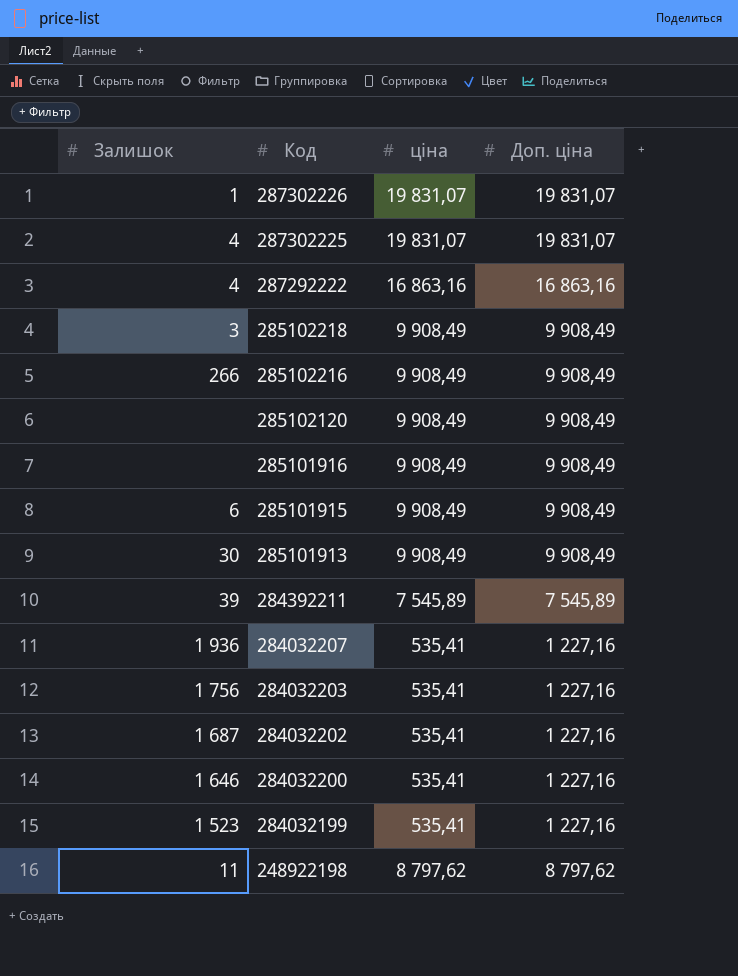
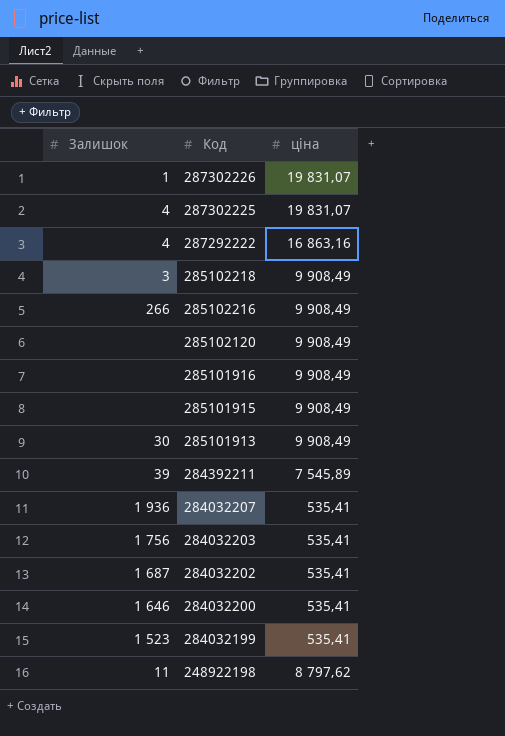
column Доп. ціна | position: 4 -> none
285101915 | Залишок: 6 -> none

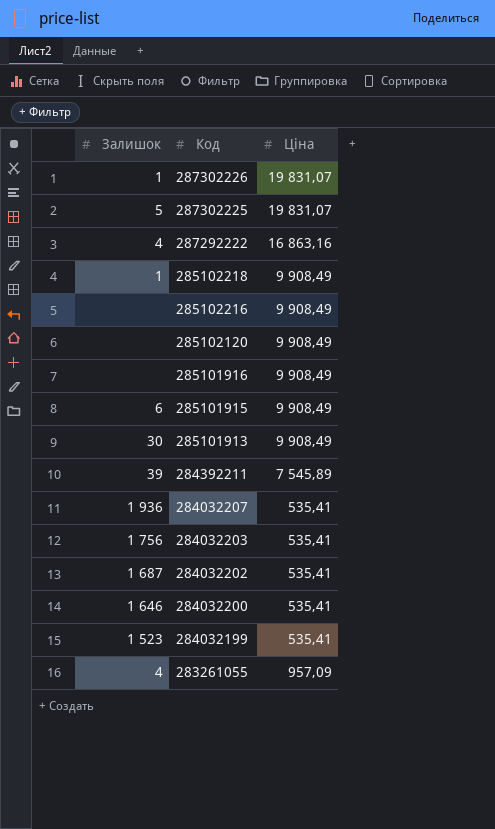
column name: ціна -> Ціна
row 248922198: 11 | 8 797,62 -> none
287302225 | Залишок: 4 -> 5
285102218 | Залишок: 3 -> 1
285102216 | Залишок: 266 -> none
285101915 | Залишок: none -> 6
row 283261055: none -> 4 | 957,09

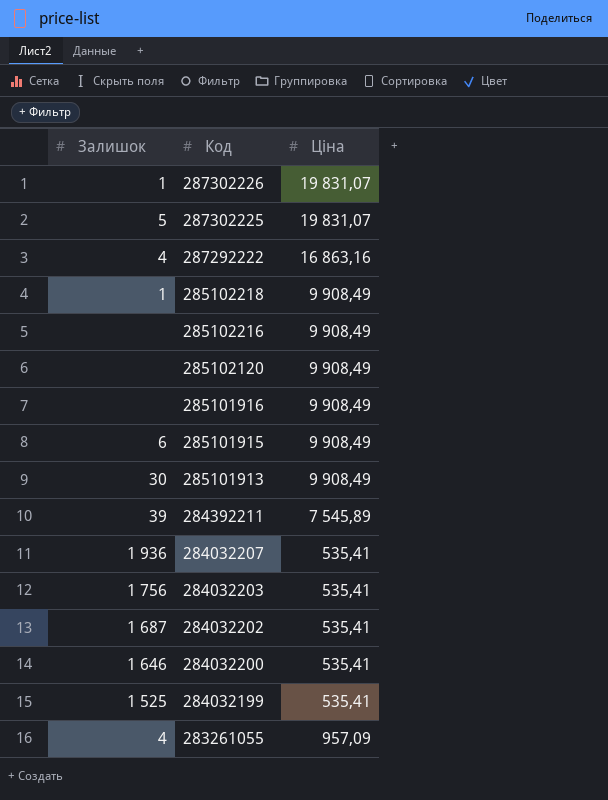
284032199 | Залишок: 1 523 -> 1 525

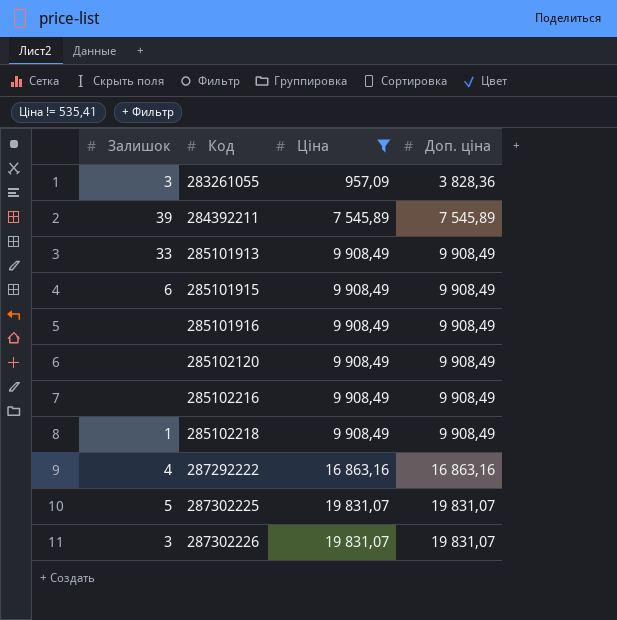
filter: none -> Ціна != 535,41
row order: Код descending -> Код ascending
column Доп. ціна | position: none -> 4
283261055 | Залишок: 4 -> 3
285101913 | Залишок: 30 -> 33
287302226 | Залишок: 1 -> 3

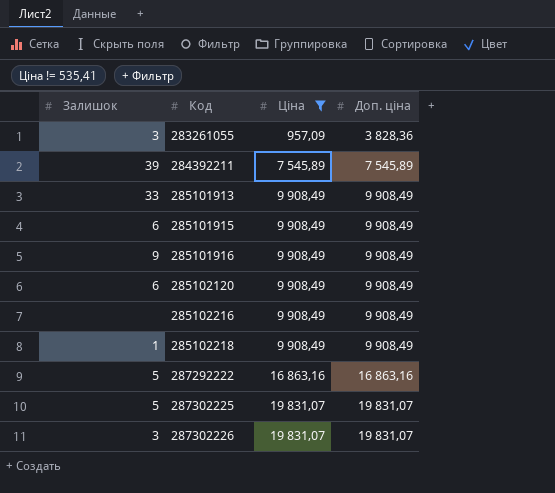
285101916 | Залишок: none -> 9
285102120 | Залишок: none -> 6
287292222 | Залишок: 4 -> 5

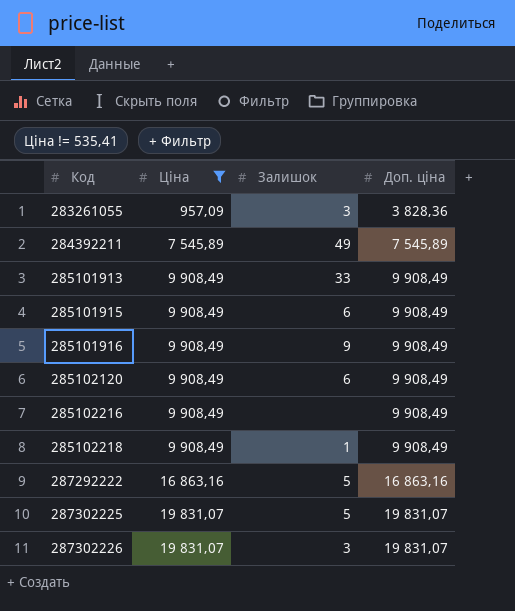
column Залишок | position: 1 -> 3
284392211 | Залишок: 39 -> 49

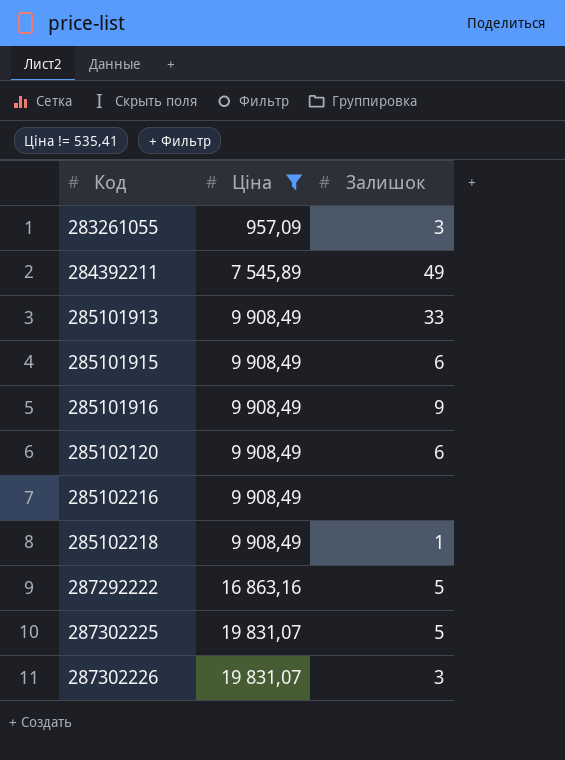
column Доп. ціна | position: 4 -> none

